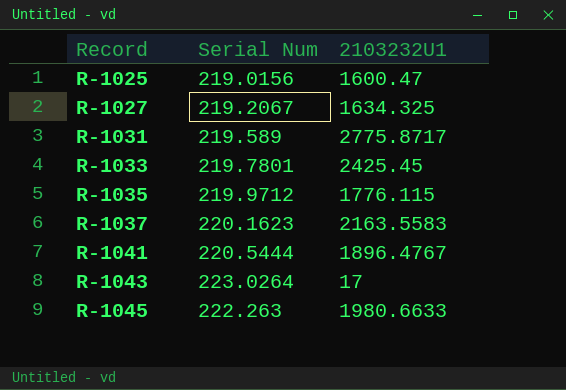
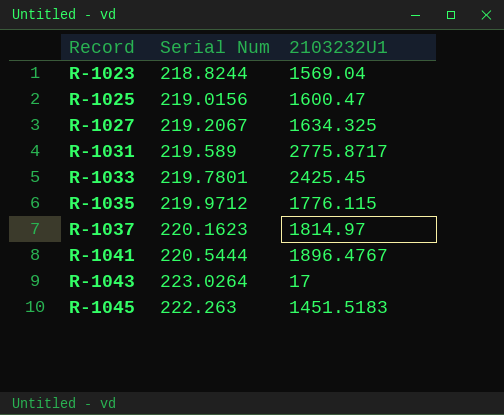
row R-1023: none -> 218.8244 | 1569.04
R-1037 | 2103232U1: 2163.5583 -> 1814.97
R-1045 | 2103232U1: 1980.6633 -> 1451.5183

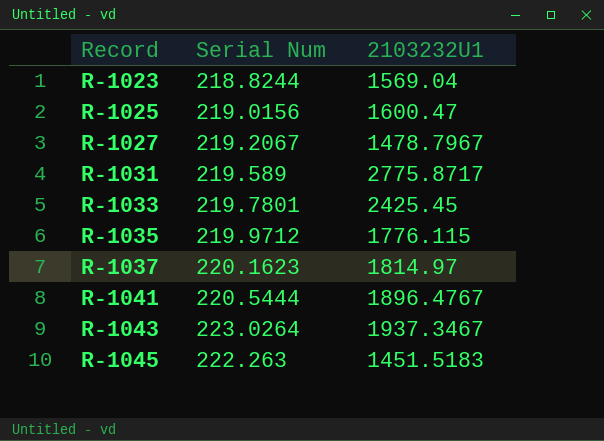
R-1027 | 2103232U1: 1634.325 -> 1478.7967
R-1043 | 2103232U1: 17 -> 1937.3467

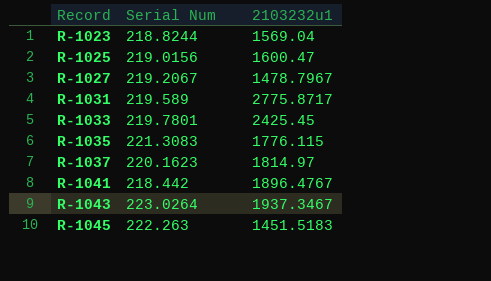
column name: 2103232U1 -> 2103232u1
R-1035 | Serial Num: 219.9712 -> 221.3083
R-1041 | Serial Num: 220.5444 -> 218.442

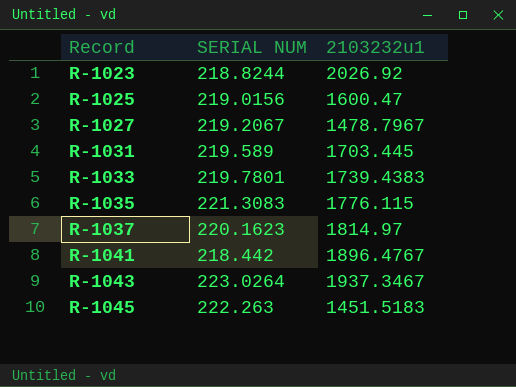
column name: Serial Num -> SERIAL NUM
R-1023 | 2103232u1: 1569.04 -> 2026.92
R-1031 | 2103232u1: 2775.8717 -> 1703.445
R-1033 | 2103232u1: 2425.45 -> 1739.4383

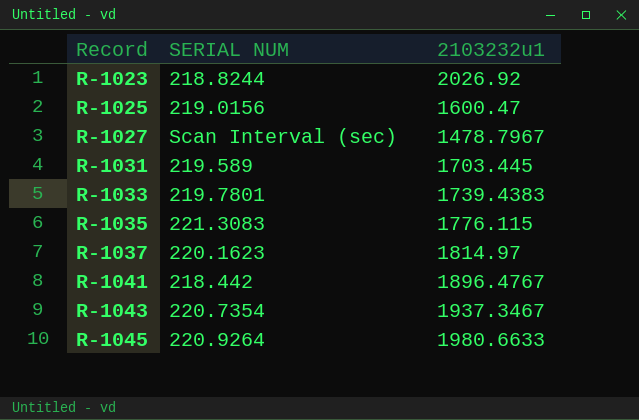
R-1027 | SERIAL NUM: 219.2067 -> Scan Interval (sec)
R-1043 | SERIAL NUM: 223.0264 -> 220.7354
R-1045 | SERIAL NUM: 222.263 -> 220.9264
R-1045 | 2103232u1: 1451.5183 -> 1980.6633

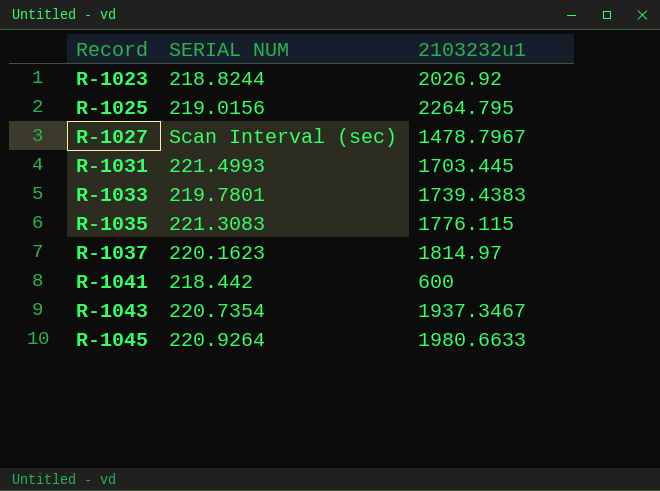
R-1025 | 2103232u1: 1600.47 -> 2264.795
R-1031 | SERIAL NUM: 219.589 -> 221.4993
R-1041 | 2103232u1: 1896.4767 -> 600

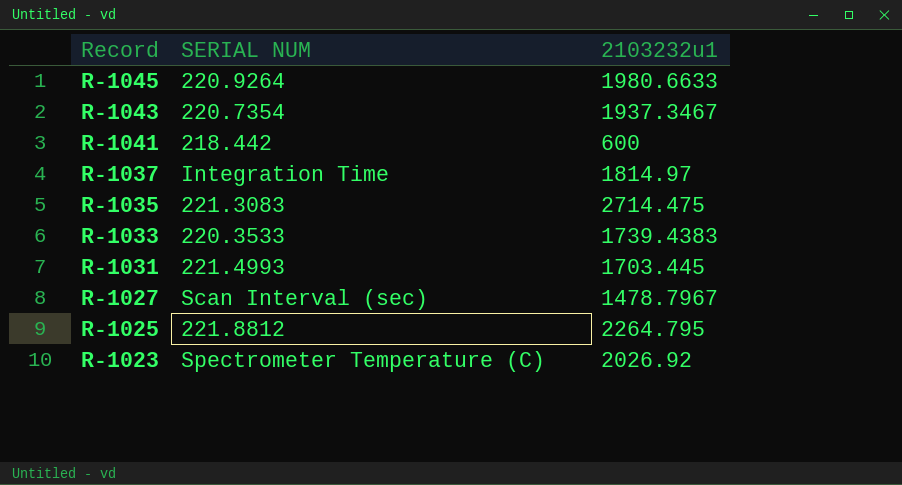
row order: Record ascending -> Record descending
R-1037 | SERIAL NUM: 220.1623 -> Integration Time
R-1035 | 2103232u1: 1776.115 -> 2714.475
R-1033 | SERIAL NUM: 219.7801 -> 220.3533
R-1025 | SERIAL NUM: 219.0156 -> 221.8812
R-1023 | SERIAL NUM: 218.8244 -> Spectrometer Temperature (C)

